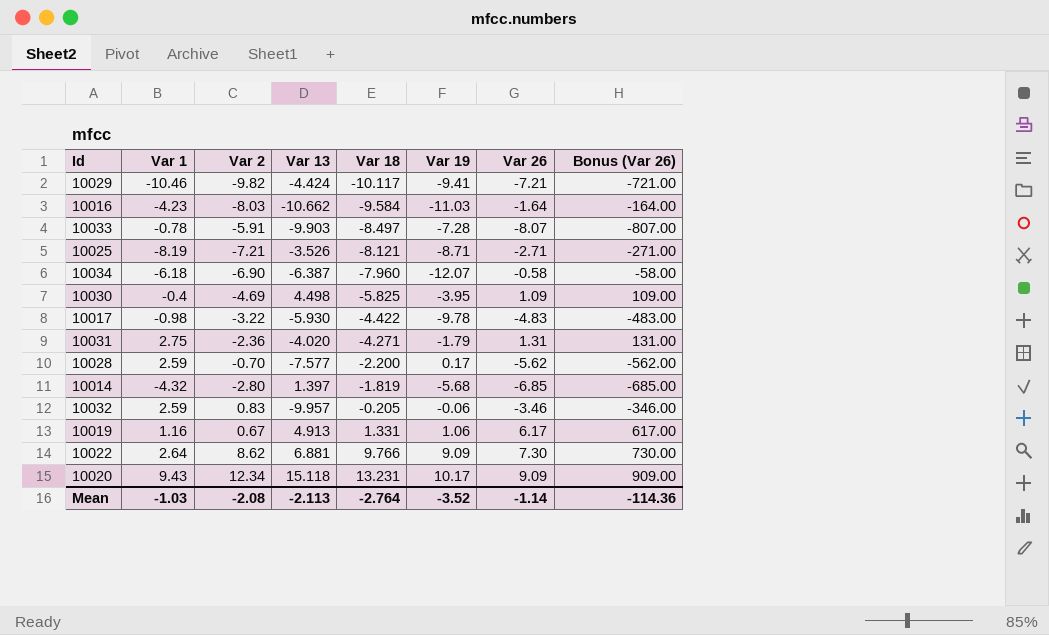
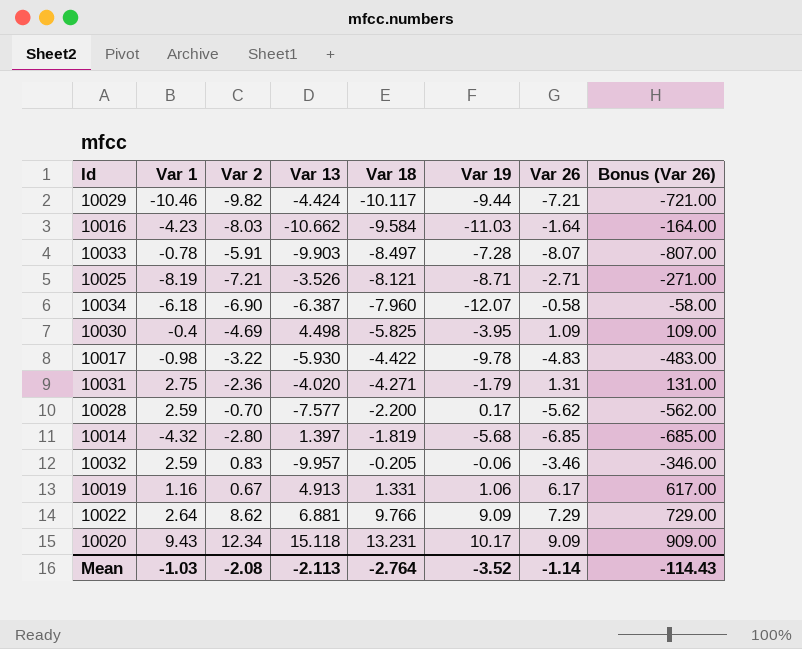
10029 | Var 19: -9.41 -> -9.44
10022 | Var 26: 7.30 -> 7.29
10022 | Bonus (Var 26): 730.00 -> 729.00
Mean | Bonus (Var 26): -114.36 -> -114.43

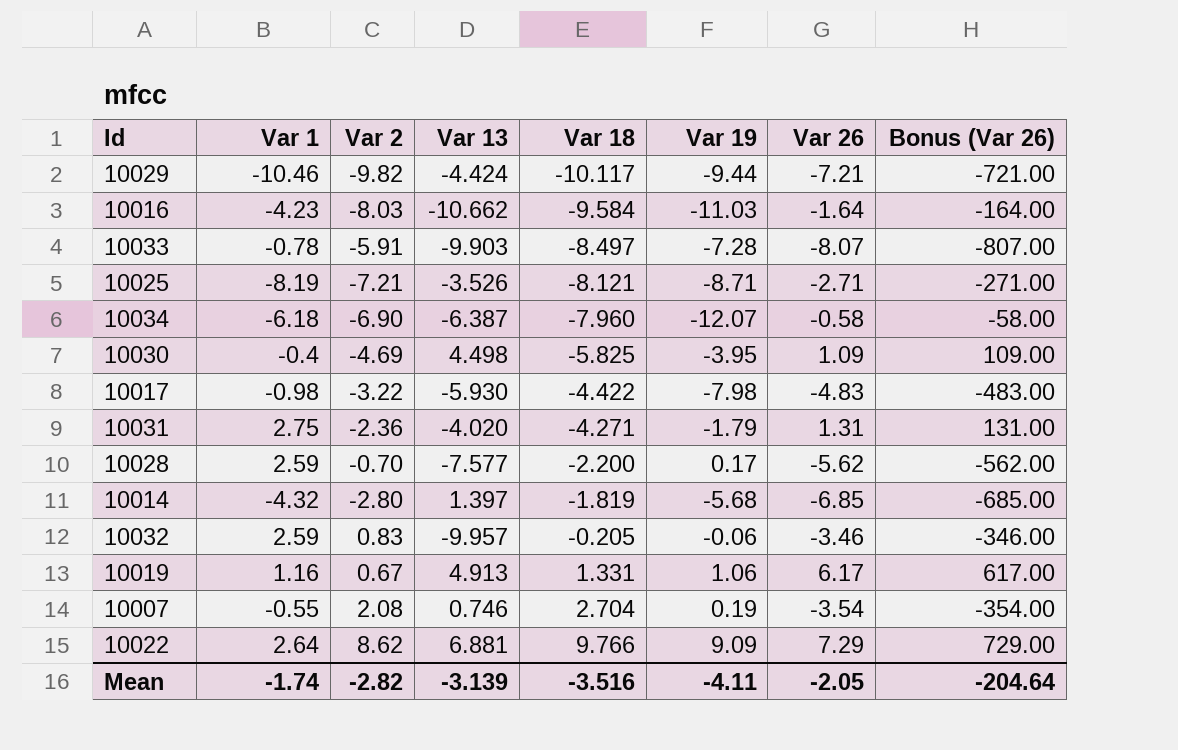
row 10020: 9.43 | 12.34 | 15.118 | 13.231 | 10.17 | 9.09 | 909.00 -> none
10017 | Var 19: -9.78 -> -7.98
row 10007: none -> -0.55 | 2.08 | 0.746 | 2.704 | 0.19 | -3.54 | -354.00
Mean | Var 1: -1.03 -> -1.74
Mean | Var 2: -2.08 -> -2.82
Mean | Var 13: -2.113 -> -3.139
Mean | Var 18: -2.764 -> -3.516
Mean | Var 19: -3.52 -> -4.11
Mean | Var 26: -1.14 -> -2.05
Mean | Bonus (Var 26): -114.43 -> -204.64

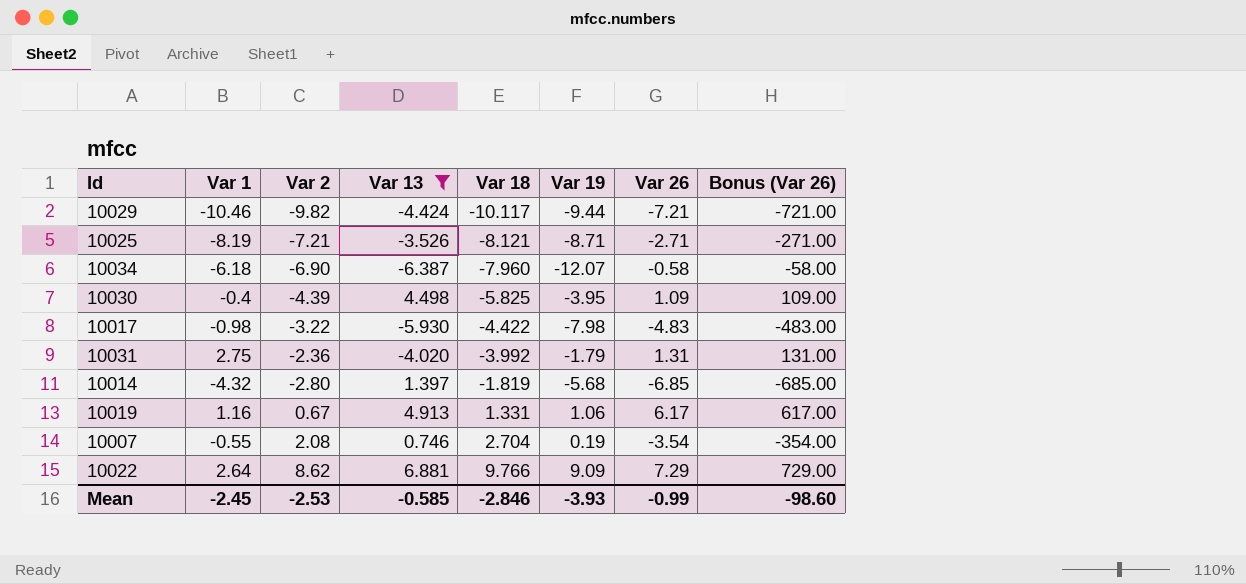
filter: none -> Var 13 >= -6.387
10030 | Var 2: -4.69 -> -4.39
10031 | Var 18: -4.271 -> -3.992
Mean | Var 1: -1.74 -> -2.45
Mean | Var 2: -2.82 -> -2.53
Mean | Var 13: -3.139 -> -0.585
Mean | Var 18: -3.516 -> -2.846
Mean | Var 19: -4.11 -> -3.93
Mean | Var 26: -2.05 -> -0.99
Mean | Bonus (Var 26): -204.64 -> -98.60

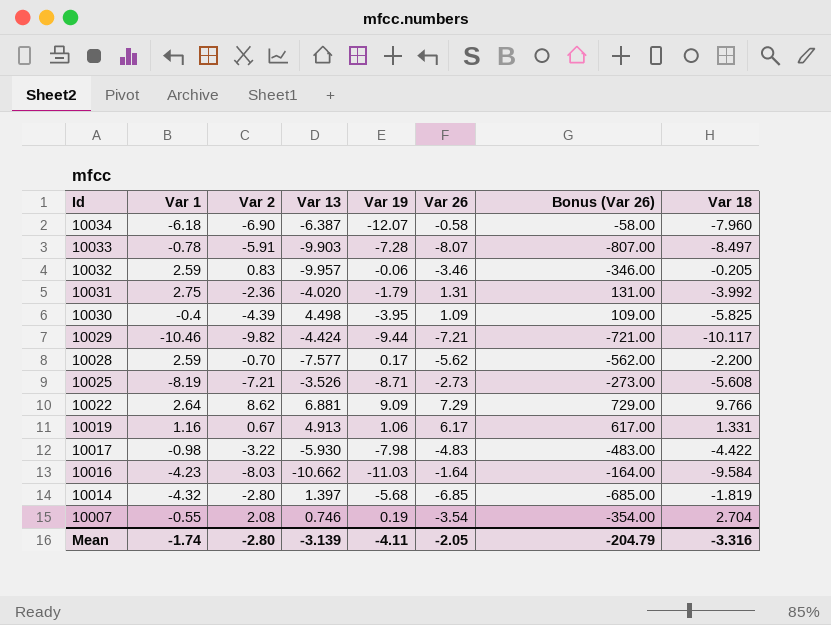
filter: Var 13 >= -6.387 -> none
row order: Var 18 ascending -> Id descending
column Var 18 | position: 5 -> 8
10025 | Var 26: -2.71 -> -2.73
10025 | Bonus (Var 26): -271.00 -> -273.00
10025 | Var 18: -8.121 -> -5.608
Mean | Var 1: -2.45 -> -1.74
Mean | Var 2: -2.53 -> -2.80
Mean | Var 13: -0.585 -> -3.139
Mean | Var 19: -3.93 -> -4.11
Mean | Var 26: -0.99 -> -2.05
Mean | Bonus (Var 26): -98.60 -> -204.79
Mean | Var 18: -2.846 -> -3.316

